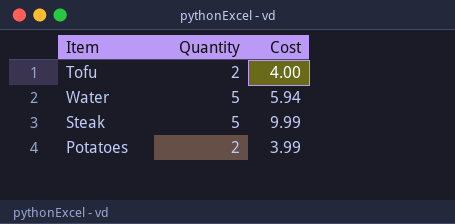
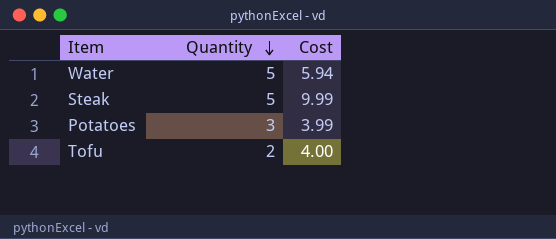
row order: none -> Quantity descending
Potatoes | Quantity: 2 -> 3

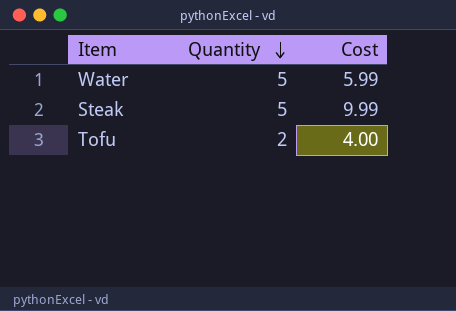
row Potatoes: 3 | 3.99 -> none
Water | Cost: 5.94 -> 5.99

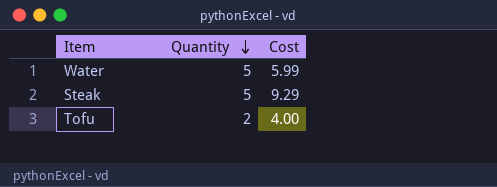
Steak | Cost: 9.99 -> 9.29

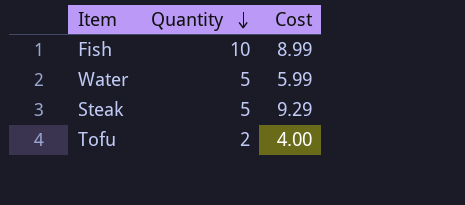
row Fish: none -> 10 | 8.99

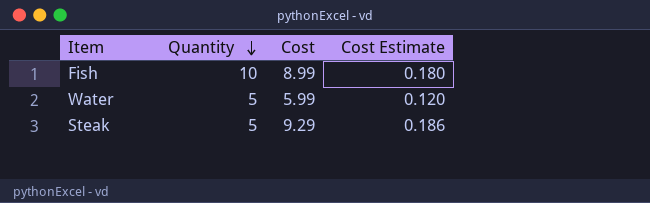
column Cost Estimate | formula: none -> [Cost] * 0.02
row Tofu: 2 | 4.00 -> none

